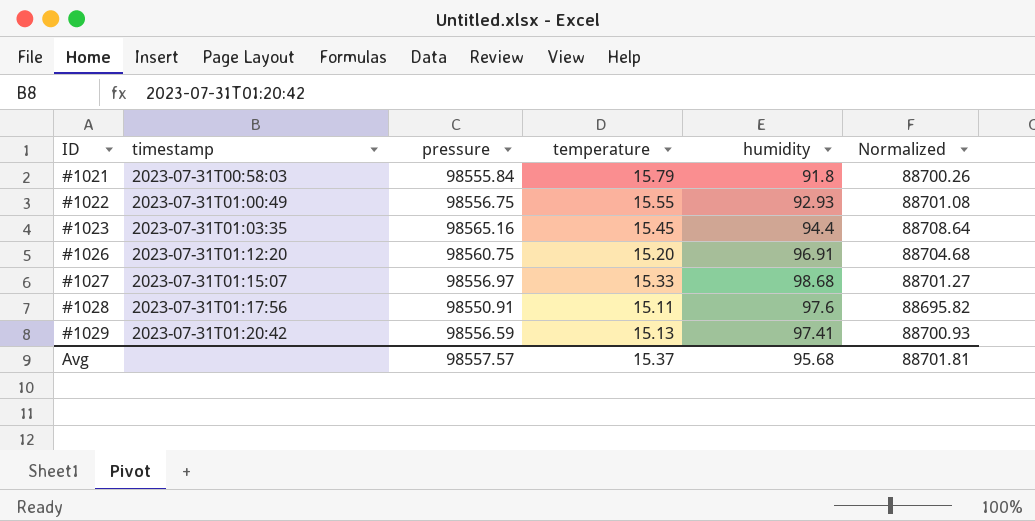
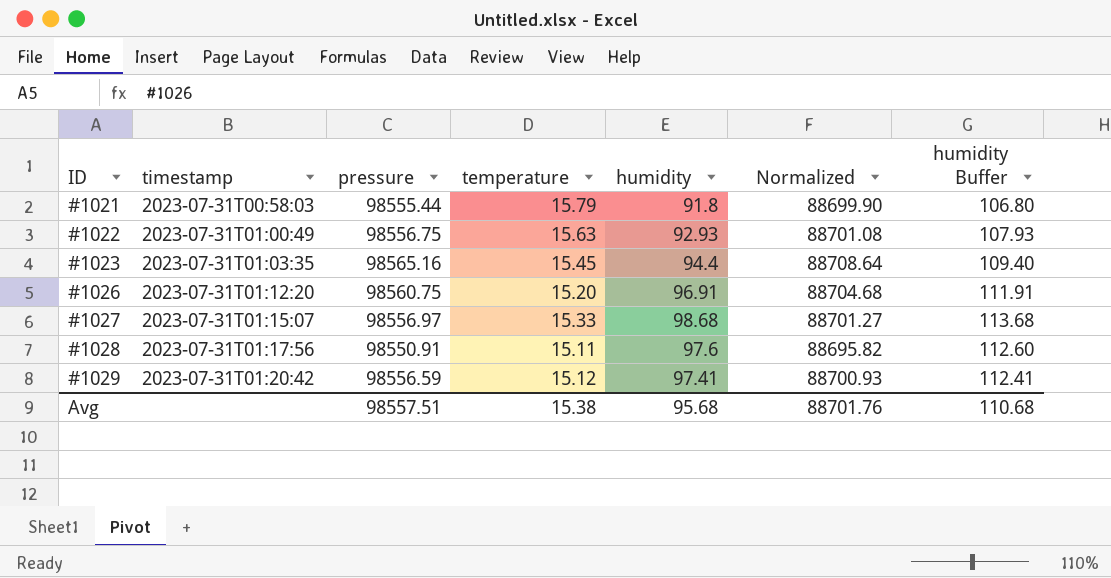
column humidity Buffer | formula: none -> [humidity] + 15
#1021 | pressure: 98555.84 -> 98555.44
#1021 | Normalized: 88700.26 -> 88699.90
#1022 | temperature: 15.55 -> 15.63
#1029 | temperature: 15.13 -> 15.12
Avg | pressure: 98557.57 -> 98557.51
Avg | temperature: 15.37 -> 15.38
Avg | Normalized: 88701.81 -> 88701.76

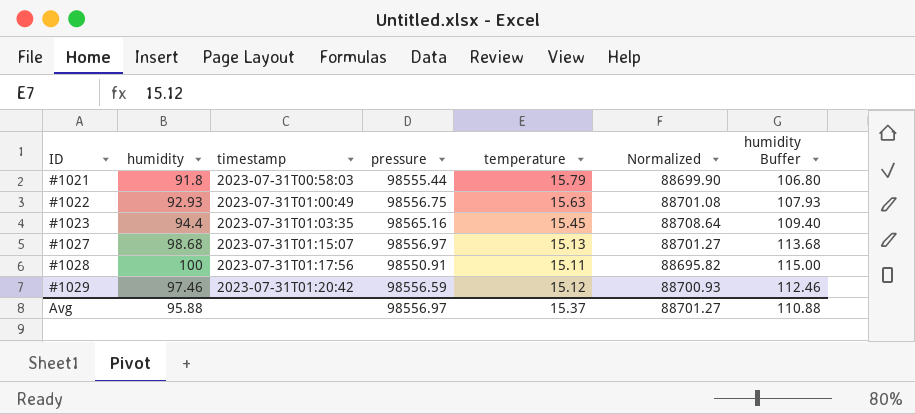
column humidity | position: 5 -> 2
row #1026: 2023-07-31T01:12:20 | 98560.75 | 15.20 | 96.91 | 88704.68 | 111.91 -> none
#1027 | temperature: 15.33 -> 15.13
#1028 | humidity: 97.6 -> 100
#1028 | humidity Buffer: 112.60 -> 115.00
#1029 | humidity: 97.41 -> 97.46
#1029 | humidity Buffer: 112.41 -> 112.46
Avg | humidity: 95.68 -> 95.88
Avg | pressure: 98557.51 -> 98556.97
Avg | temperature: 15.38 -> 15.37
Avg | Normalized: 88701.76 -> 88701.27
Avg | humidity Buffer: 110.68 -> 110.88

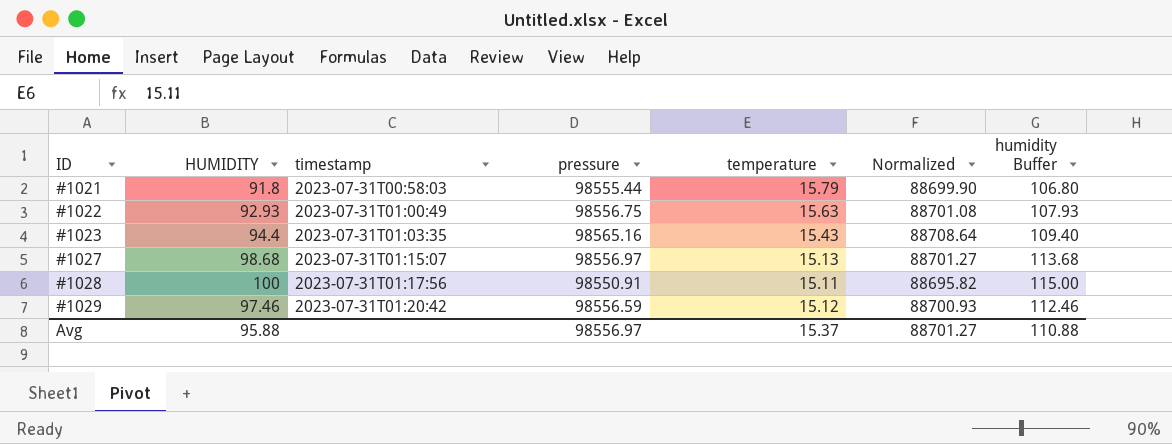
column name: humidity -> HUMIDITY
#1023 | temperature: 15.45 -> 15.43

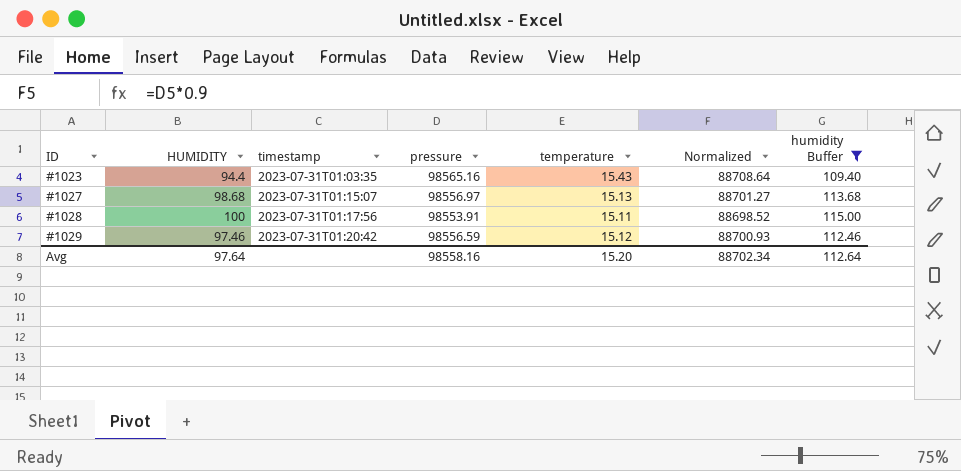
filter: none -> humidity Buffer >= 109.40
#1028 | pressure: 98550.91 -> 98553.91
#1028 | Normalized: 88695.82 -> 88698.52
Avg | HUMIDITY: 95.88 -> 97.64
Avg | pressure: 98556.97 -> 98558.16
Avg | temperature: 15.37 -> 15.20
Avg | Normalized: 88701.27 -> 88702.34
Avg | humidity Buffer: 110.88 -> 112.64

